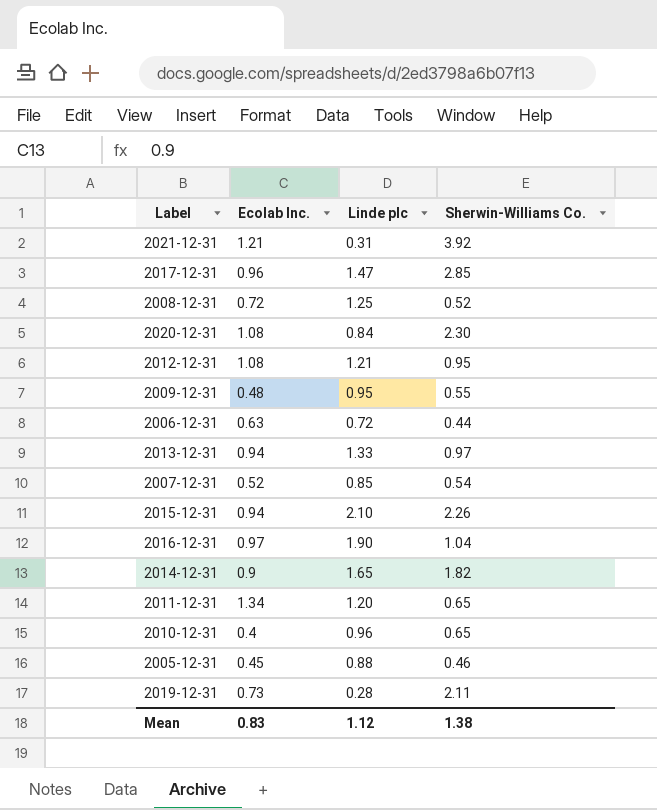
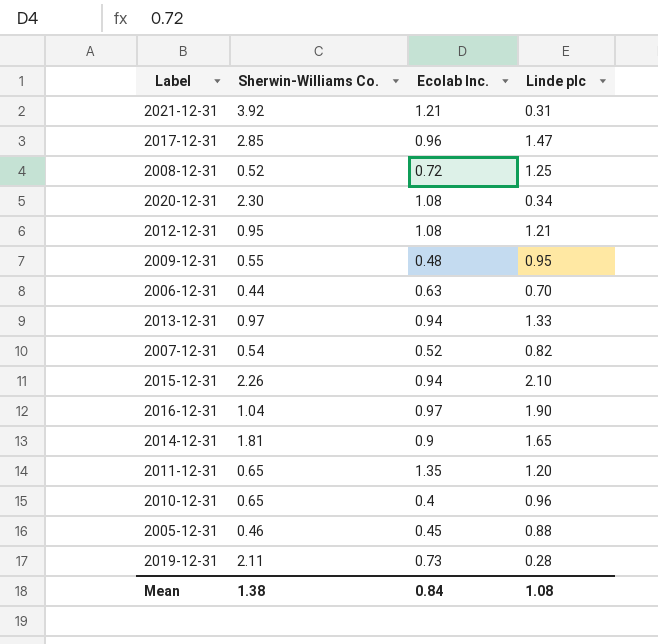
column Sherwin-Williams Co. | position: 4 -> 2
2020-12-31 | Linde plc: 0.84 -> 0.34
2006-12-31 | Linde plc: 0.72 -> 0.70
2007-12-31 | Linde plc: 0.85 -> 0.82
2014-12-31 | Sherwin-Williams Co.: 1.82 -> 1.81
2011-12-31 | Ecolab Inc.: 1.34 -> 1.35
Mean | Ecolab Inc.: 0.83 -> 0.84
Mean | Linde plc: 1.12 -> 1.08

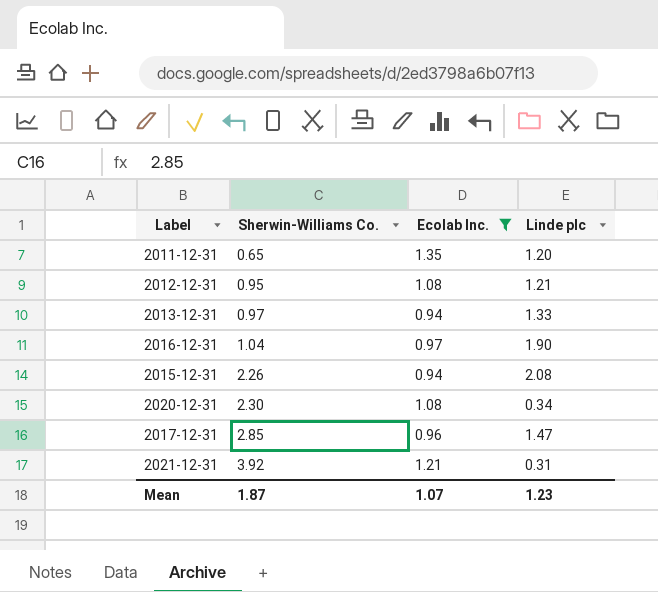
filter: none -> Ecolab Inc. >= 0.94
row order: none -> Sherwin-Williams Co. ascending
2015-12-31 | Linde plc: 2.10 -> 2.08
Mean | Sherwin-Williams Co.: 1.38 -> 1.87
Mean | Ecolab Inc.: 0.84 -> 1.07
Mean | Linde plc: 1.08 -> 1.23

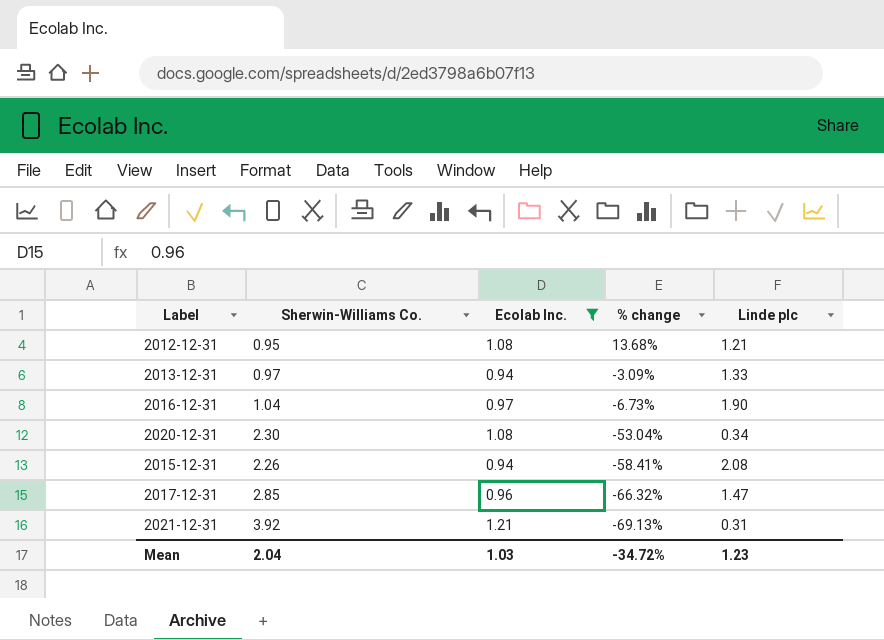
row order: Sherwin-Williams Co. ascending -> % change descending
column % change | formula: none -> ([Ecolab Inc.] - [Sherwin-Williams Co.]) / [Sherwin-Williams Co.]
row 2011-12-31: 0.65 | 1.35 | 1.20 -> none
Mean | Sherwin-Williams Co.: 1.87 -> 2.04
Mean | Ecolab Inc.: 1.07 -> 1.03

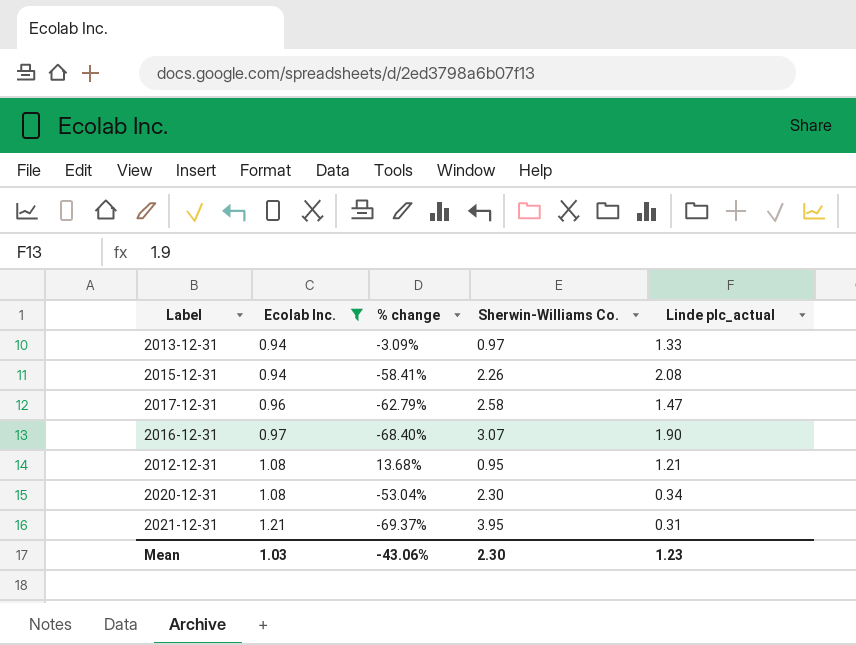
row order: % change descending -> Ecolab Inc. ascending
column Sherwin-Williams Co. | position: 2 -> 4
column name: Linde plc -> Linde plc_actual
2017-12-31 | % change: -66.32% -> -62.79%
2017-12-31 | Sherwin-Williams Co.: 2.85 -> 2.58
2016-12-31 | % change: -6.73% -> -68.40%
2016-12-31 | Sherwin-Williams Co.: 1.04 -> 3.07
2021-12-31 | % change: -69.13% -> -69.37%
2021-12-31 | Sherwin-Williams Co.: 3.92 -> 3.95
Mean | % change: -34.72% -> -43.06%
Mean | Sherwin-Williams Co.: 2.04 -> 2.30

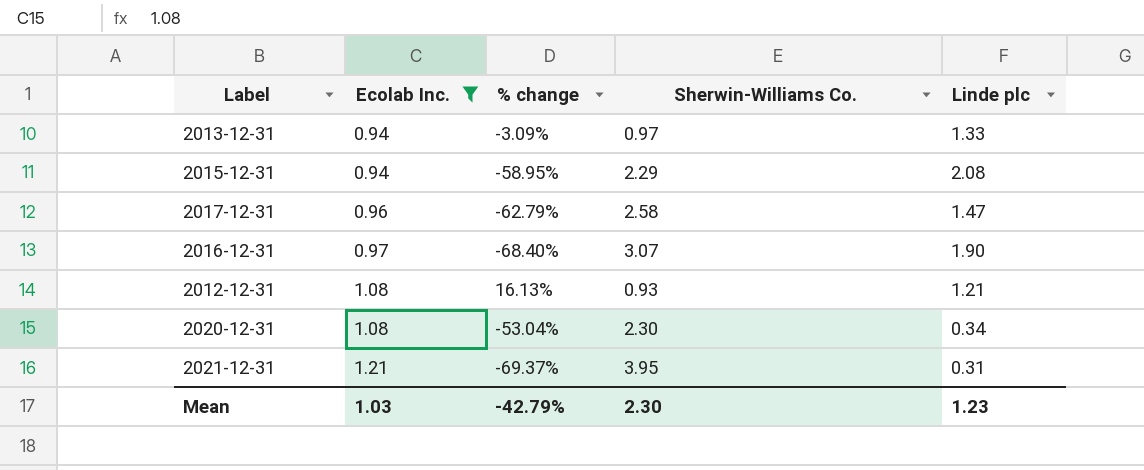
column name: Linde plc_actual -> Linde plc
2015-12-31 | % change: -58.41% -> -58.95%
2015-12-31 | Sherwin-Williams Co.: 2.26 -> 2.29
2012-12-31 | % change: 13.68% -> 16.13%
2012-12-31 | Sherwin-Williams Co.: 0.95 -> 0.93
Mean | % change: -43.06% -> -42.79%

